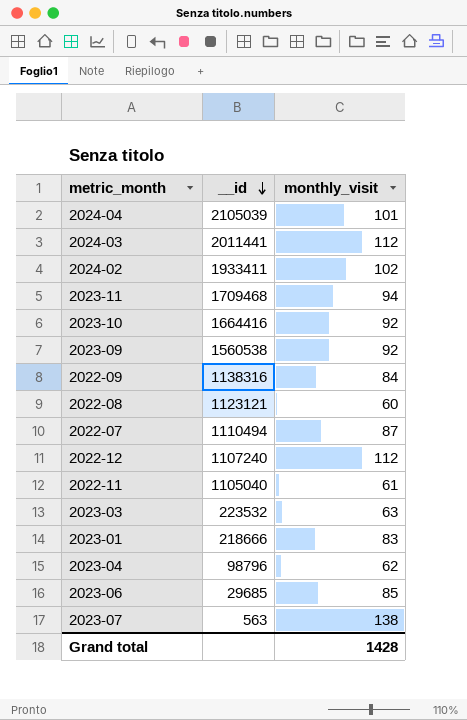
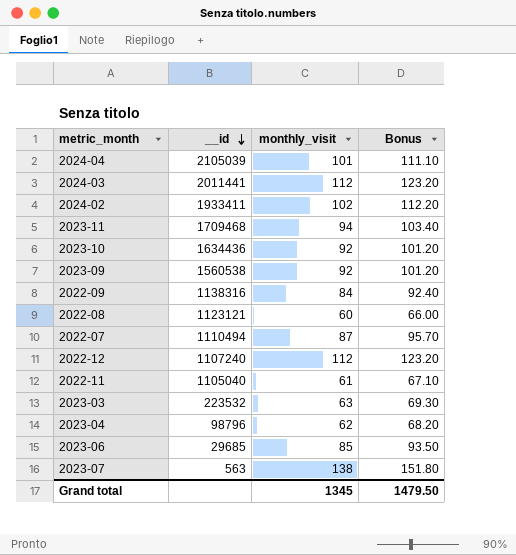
column Bonus | formula: none -> [monthly_visit] * 1.1
row 2023-01: 218666 | 83 -> none
2023-10 | __id: 1664416 -> 1634436
Grand total | monthly_visit: 1428 -> 1345

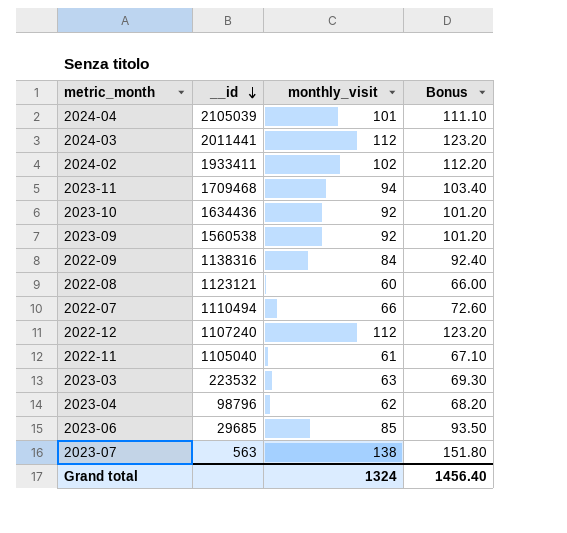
2022-07 | monthly_visit: 87 -> 66
2022-07 | Bonus: 95.70 -> 72.60
Grand total | monthly_visit: 1345 -> 1324
Grand total | Bonus: 1479.50 -> 1456.40

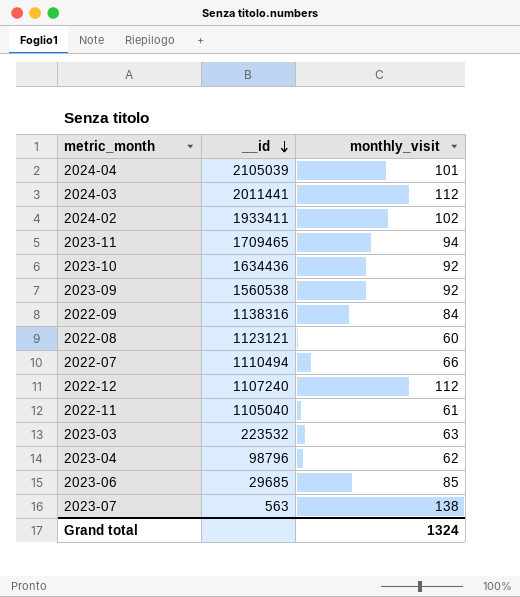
column Bonus | formula: [monthly_visit] * 1.1 -> none
2023-11 | __id: 1709468 -> 1709465

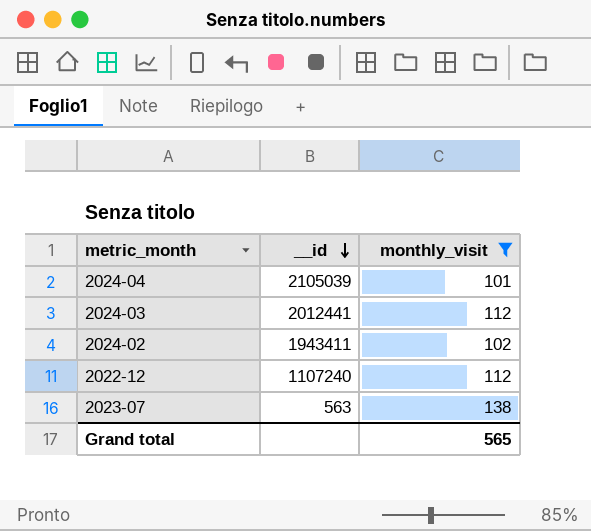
filter: none -> monthly_visit >= 101
2024-03 | __id: 2011441 -> 2012441
2024-02 | __id: 1933411 -> 1943411
Grand total | monthly_visit: 1324 -> 565

